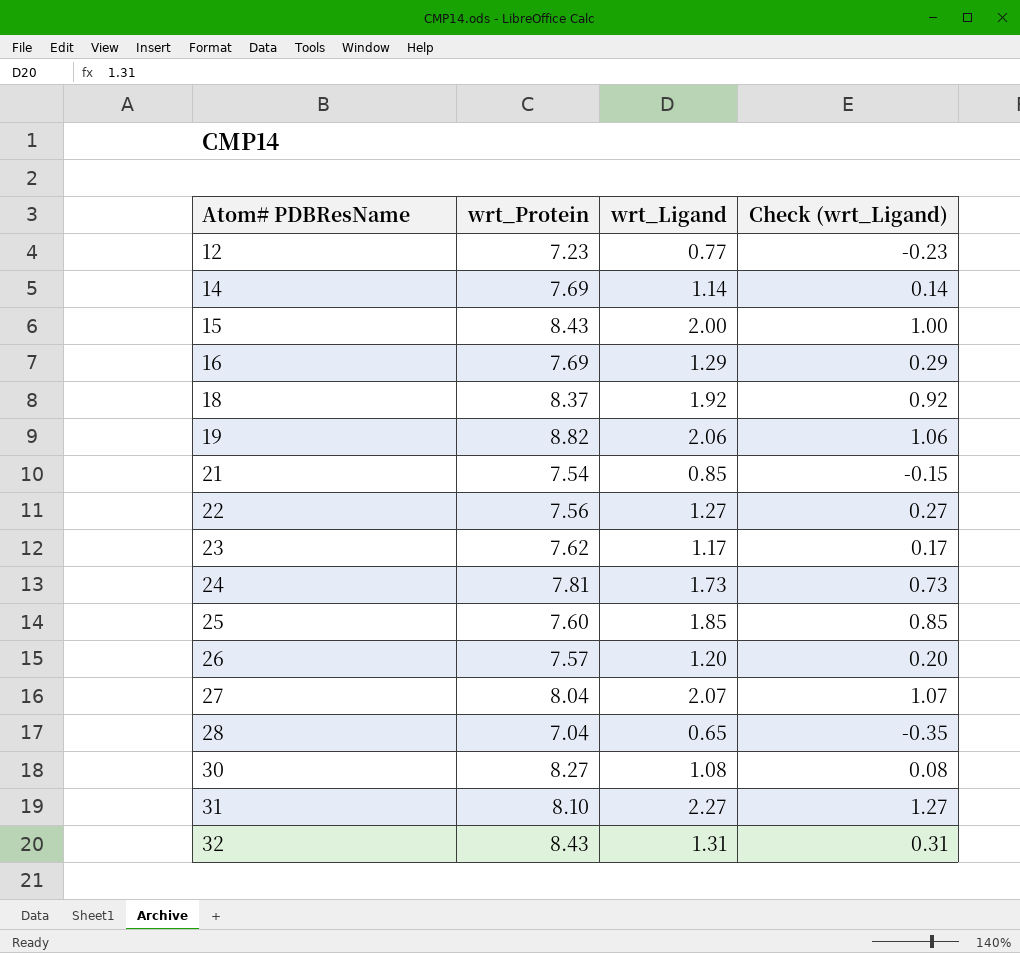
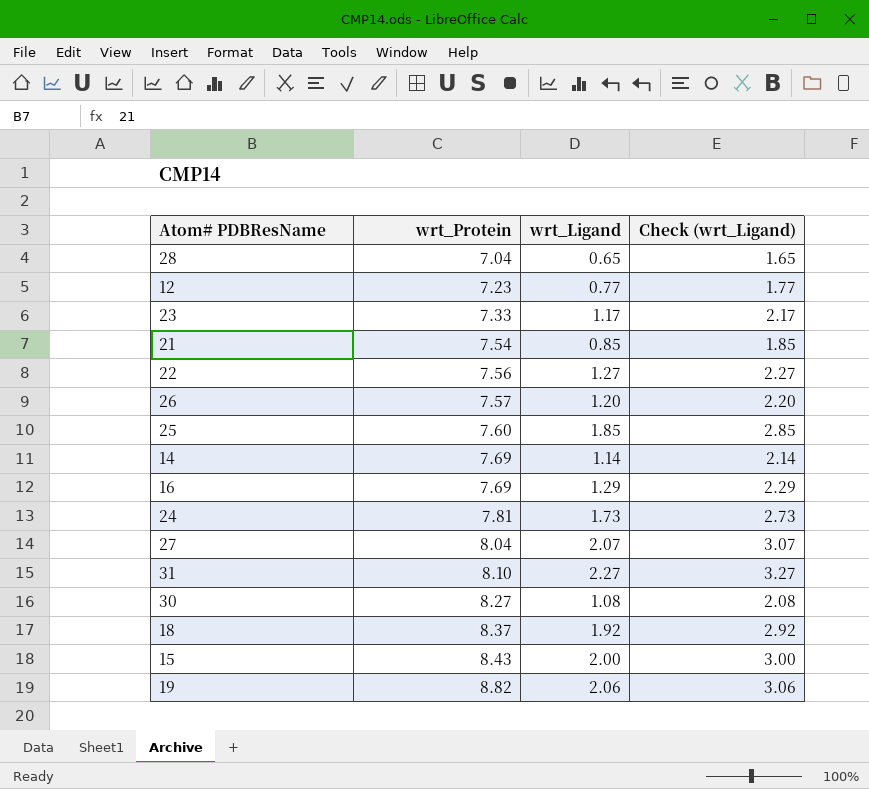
row order: Atom# PDBResName ascending -> wrt_Protein ascending
column Check (wrt_Ligand) | formula: [wrt_Ligand] - 1 -> [wrt_Ligand] + 1
row 32: 8.43 | 1.31 | 0.31 -> none
23 | wrt_Protein: 7.62 -> 7.33

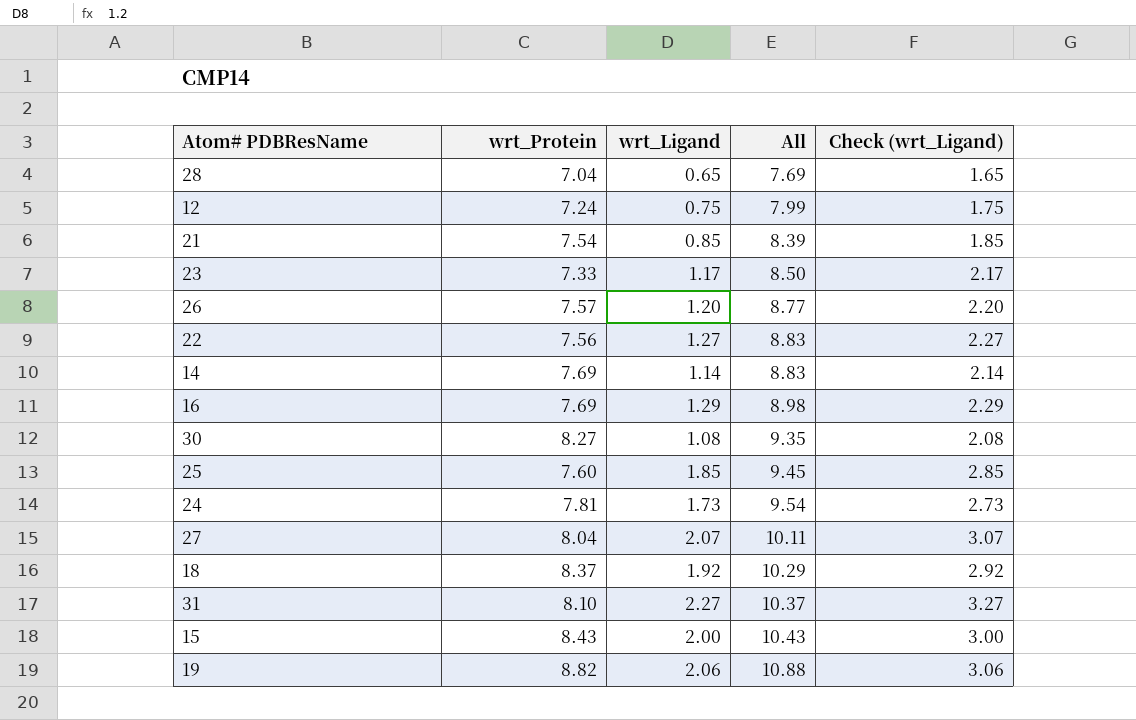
row order: wrt_Protein ascending -> All ascending
column All | formula: none -> [wrt_Protein] + [wrt_Ligand]
12 | wrt_Protein: 7.23 -> 7.24
12 | wrt_Ligand: 0.77 -> 0.75
12 | Check (wrt_Ligand): 1.77 -> 1.75

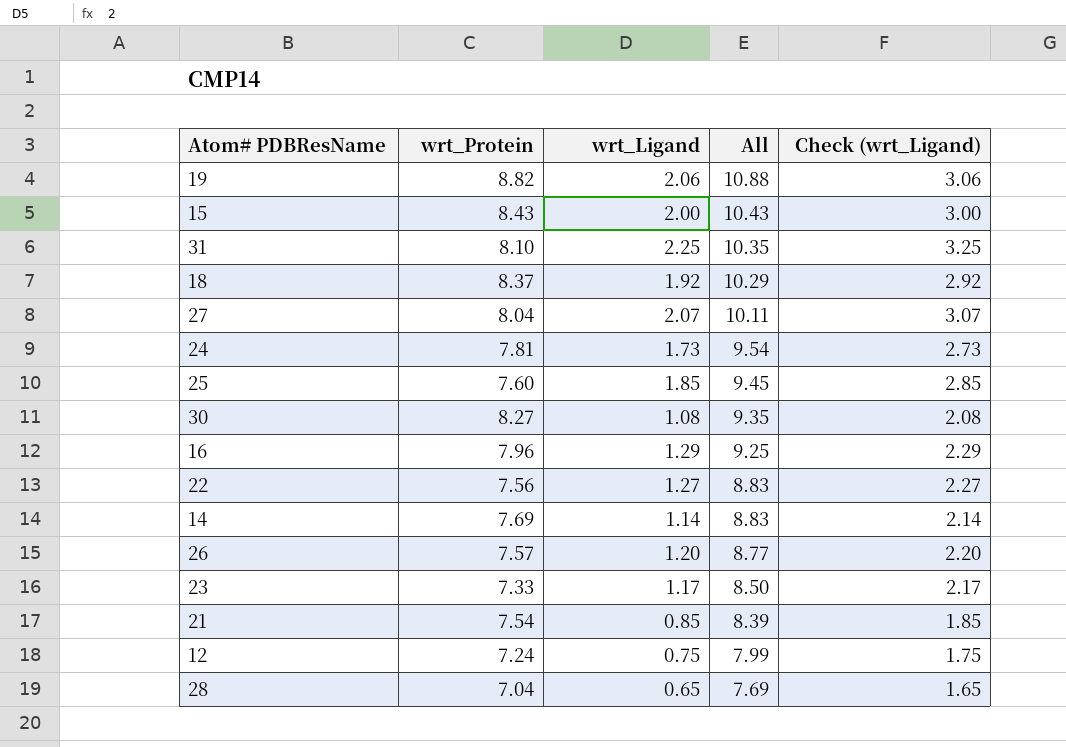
row order: All ascending -> All descending
31 | wrt_Ligand: 2.27 -> 2.25
31 | All: 10.37 -> 10.35
31 | Check (wrt_Ligand): 3.27 -> 3.25
16 | wrt_Protein: 7.69 -> 7.96
16 | All: 8.98 -> 9.25

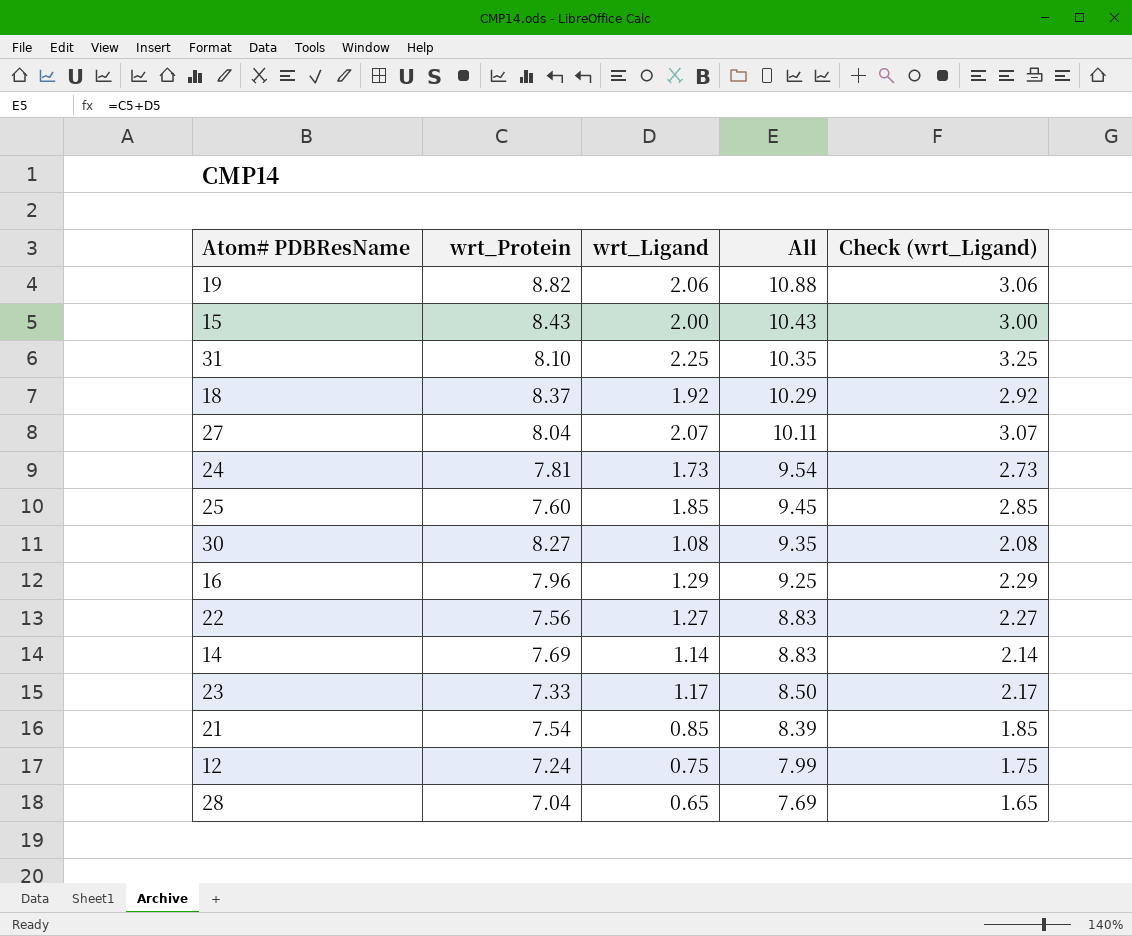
row 26: 7.57 | 1.20 | 8.77 | 2.20 -> none

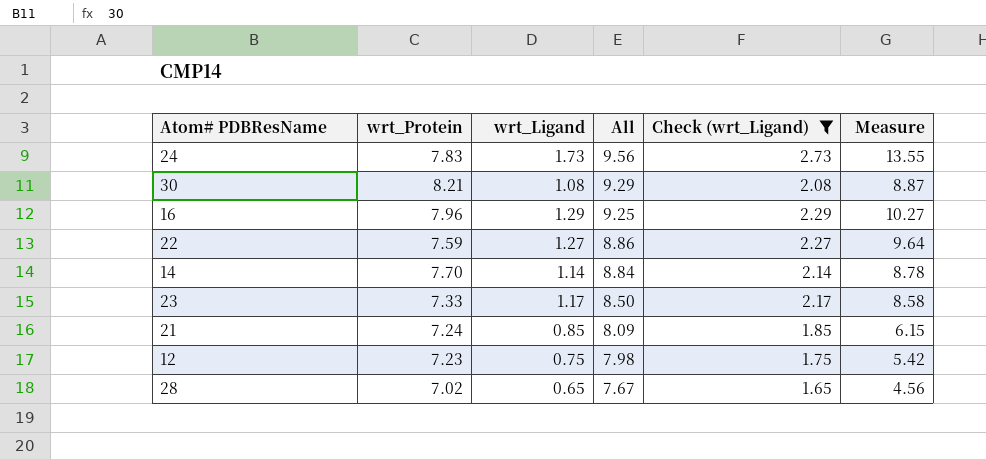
filter: none -> Check (wrt_Ligand) <= 2.73
column Measure | formula: none -> [wrt_Protein] * [wrt_Ligand]
24 | wrt_Protein: 7.81 -> 7.83
24 | All: 9.54 -> 9.56
30 | wrt_Protein: 8.27 -> 8.21
30 | All: 9.35 -> 9.29
22 | wrt_Protein: 7.56 -> 7.59
22 | All: 8.83 -> 8.86
14 | wrt_Protein: 7.69 -> 7.70
14 | All: 8.83 -> 8.84
21 | wrt_Protein: 7.54 -> 7.24
21 | All: 8.39 -> 8.09
12 | wrt_Protein: 7.24 -> 7.23
12 | All: 7.99 -> 7.98
28 | wrt_Protein: 7.04 -> 7.02
28 | All: 7.69 -> 7.67

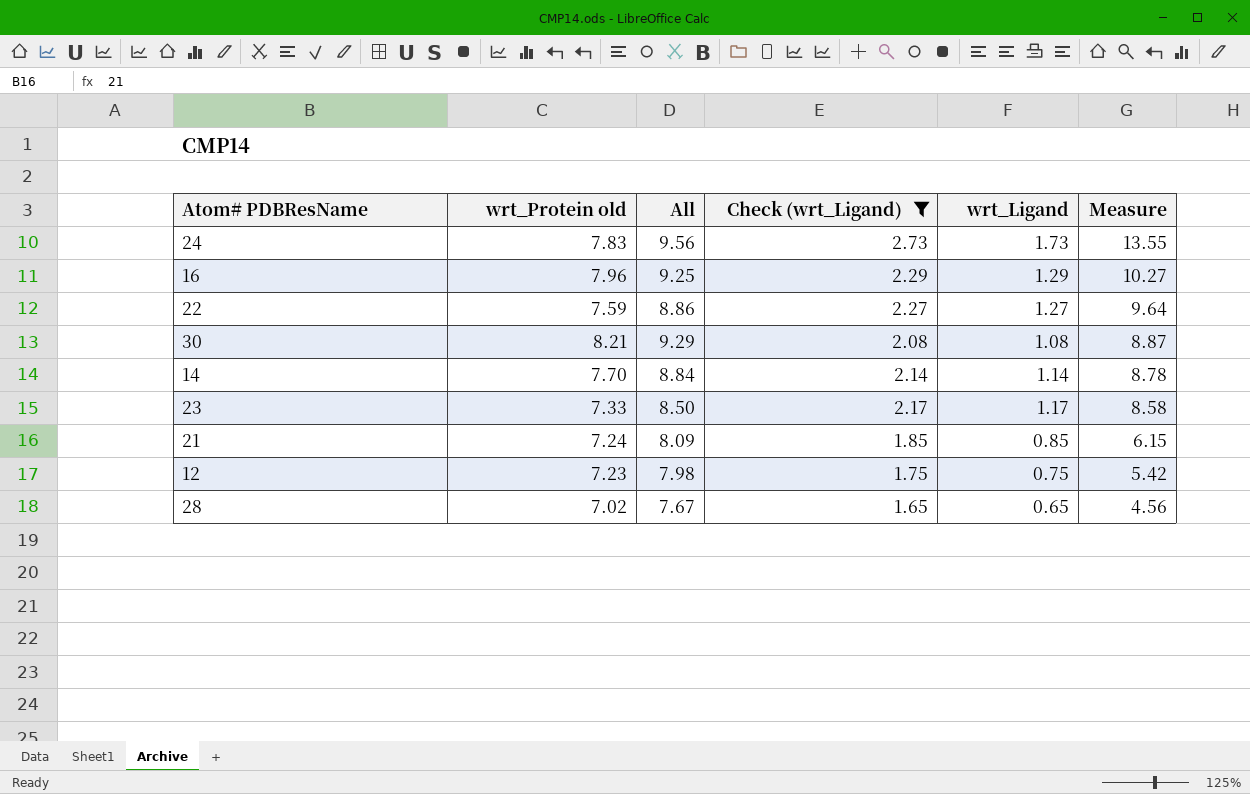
row order: All descending -> Measure descending
column name: wrt_Protein -> wrt_Protein old
column wrt_Ligand | position: 3 -> 5

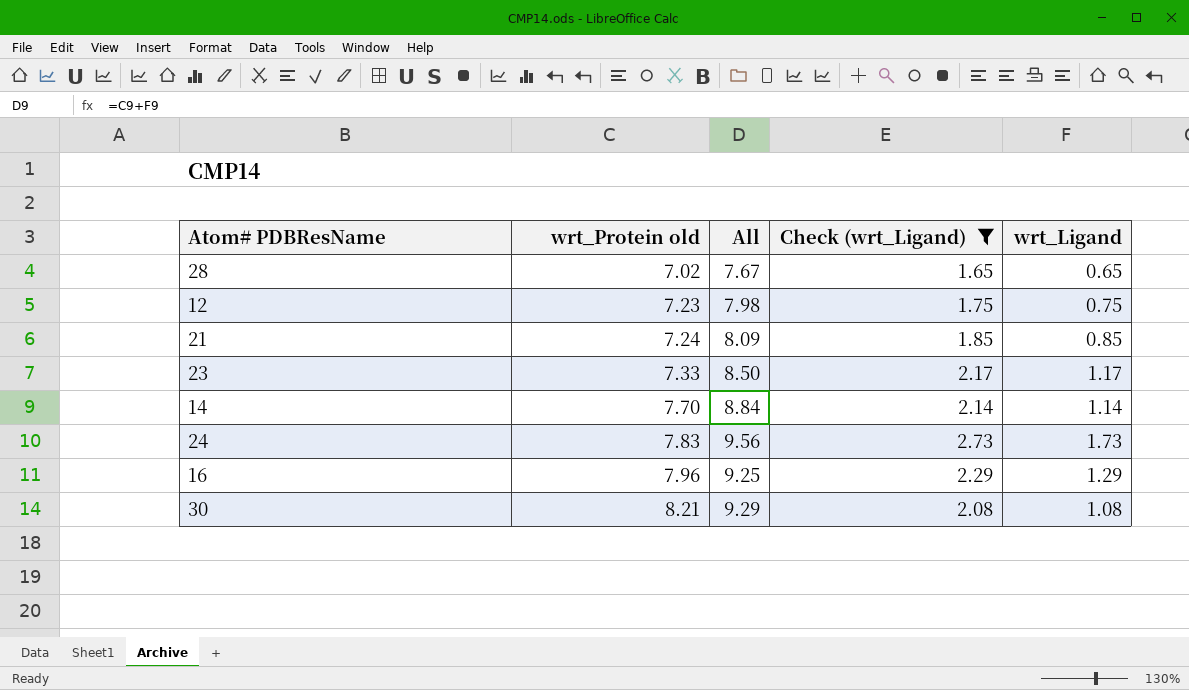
row order: Measure descending -> wrt_Protein old ascending
column Measure | formula: [wrt_Protein old] * [wrt_Ligand] -> none
row 22: 7.59 | 8.86 | 2.27 | 1.27 | 9.64 -> none

